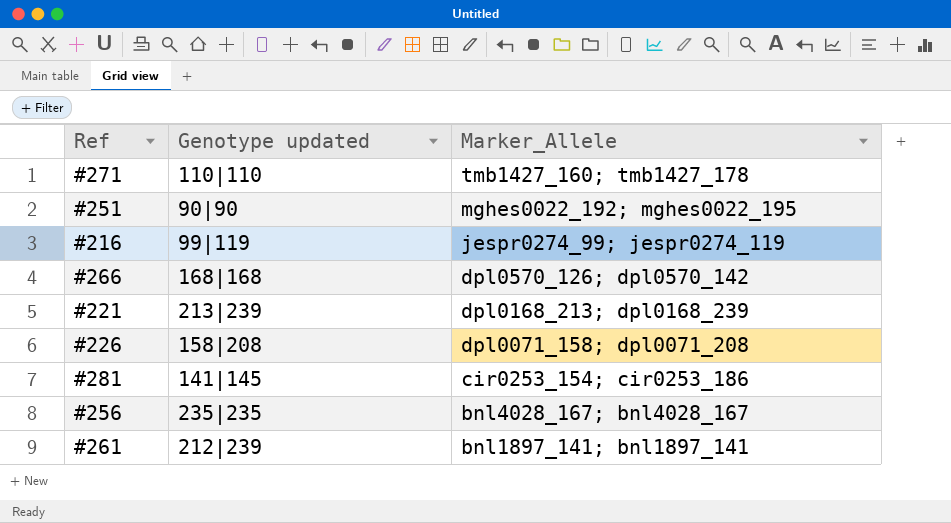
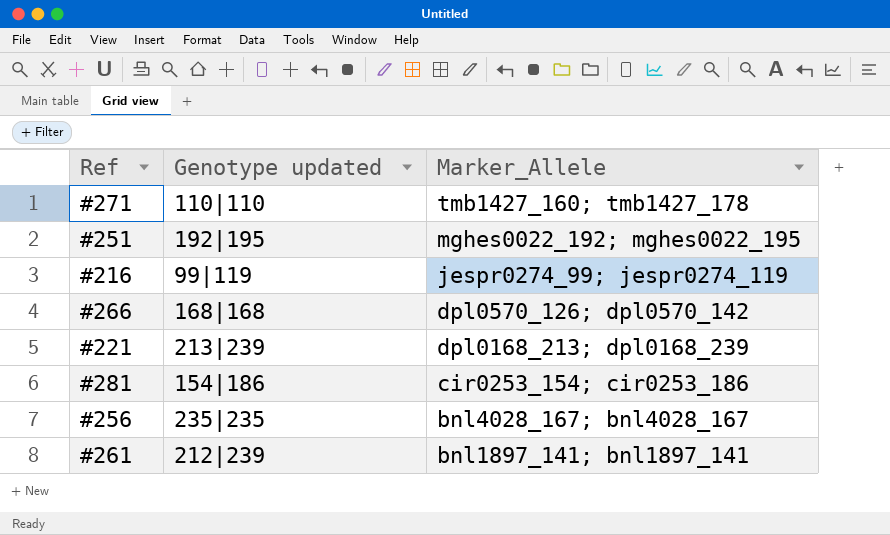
row #226: 158|208 | dpl0071_158; dpl0071_208 -> none
#251 | Genotype updated: 90|90 -> 192|195
#281 | Genotype updated: 141|145 -> 154|186

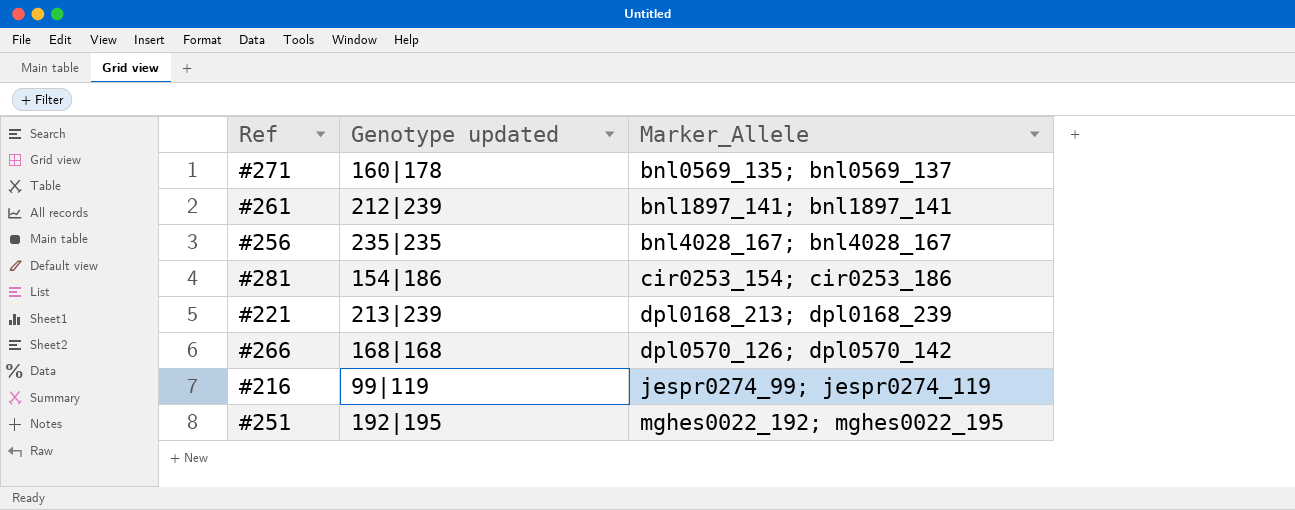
row order: Marker_Allele descending -> Marker_Allele ascending
#271 | Genotype updated: 110|110 -> 160|178
#271 | Marker_Allele: tmb1427_160; tmb1427_178 -> bnl0569_135; bnl0569_137

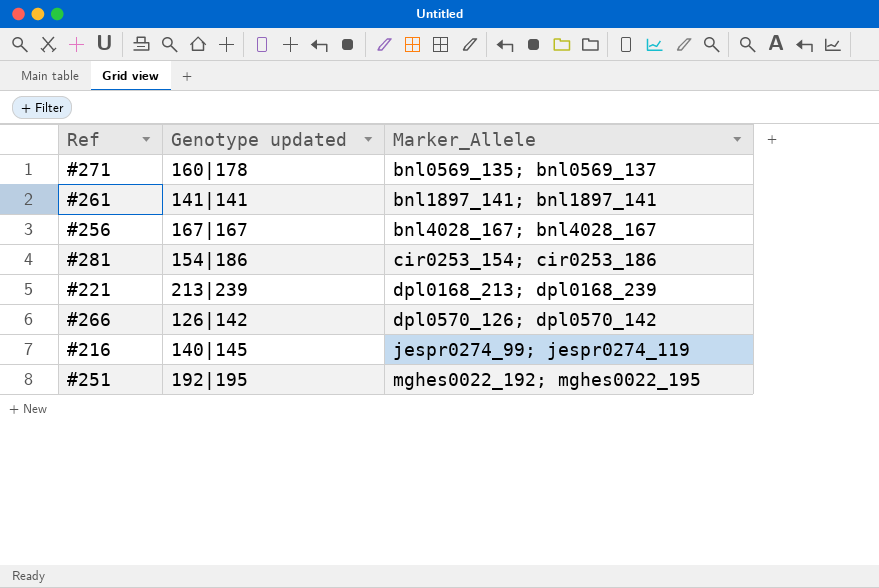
#261 | Genotype updated: 212|239 -> 141|141
#256 | Genotype updated: 235|235 -> 167|167
#266 | Genotype updated: 168|168 -> 126|142
#216 | Genotype updated: 99|119 -> 140|145

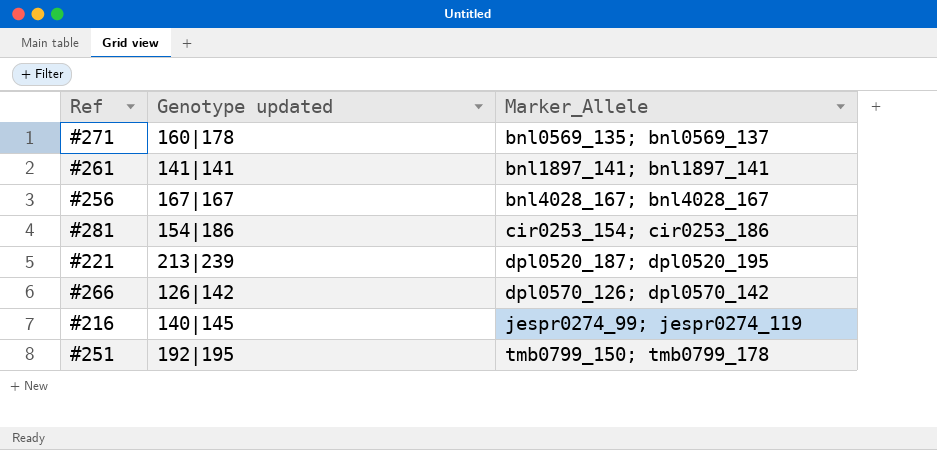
#221 | Marker_Allele: dpl0168_213; dpl0168_239 -> dpl0520_187; dpl0520_195
#251 | Marker_Allele: mghes0022_192; mghes0022_195 -> tmb0799_150; tmb0799_178

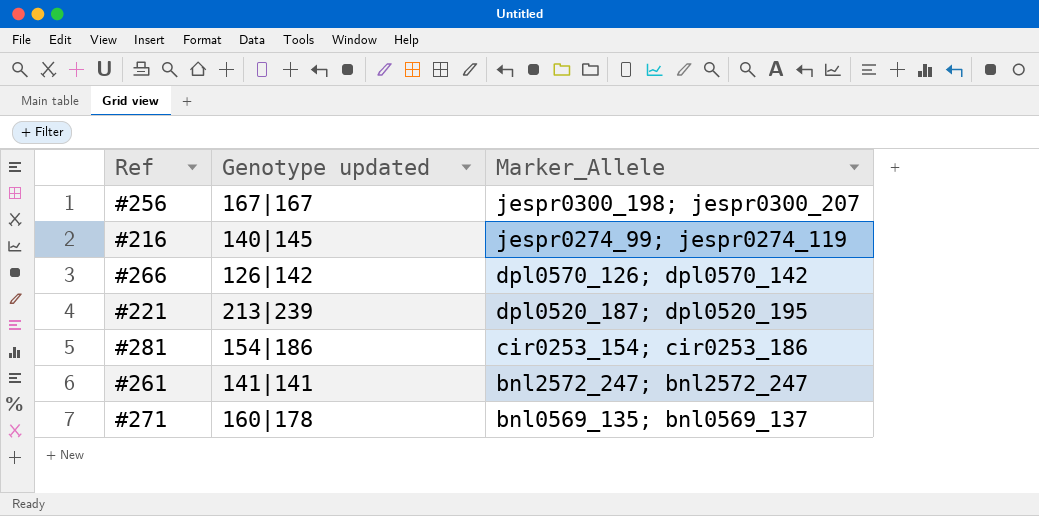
row order: Marker_Allele ascending -> Marker_Allele descending
row #251: 192|195 | tmb0799_150; tmb0799_178 -> none
#256 | Marker_Allele: bnl4028_167; bnl4028_167 -> jespr0300_198; jespr0300_207
#261 | Marker_Allele: bnl1897_141; bnl1897_141 -> bnl2572_247; bnl2572_247

